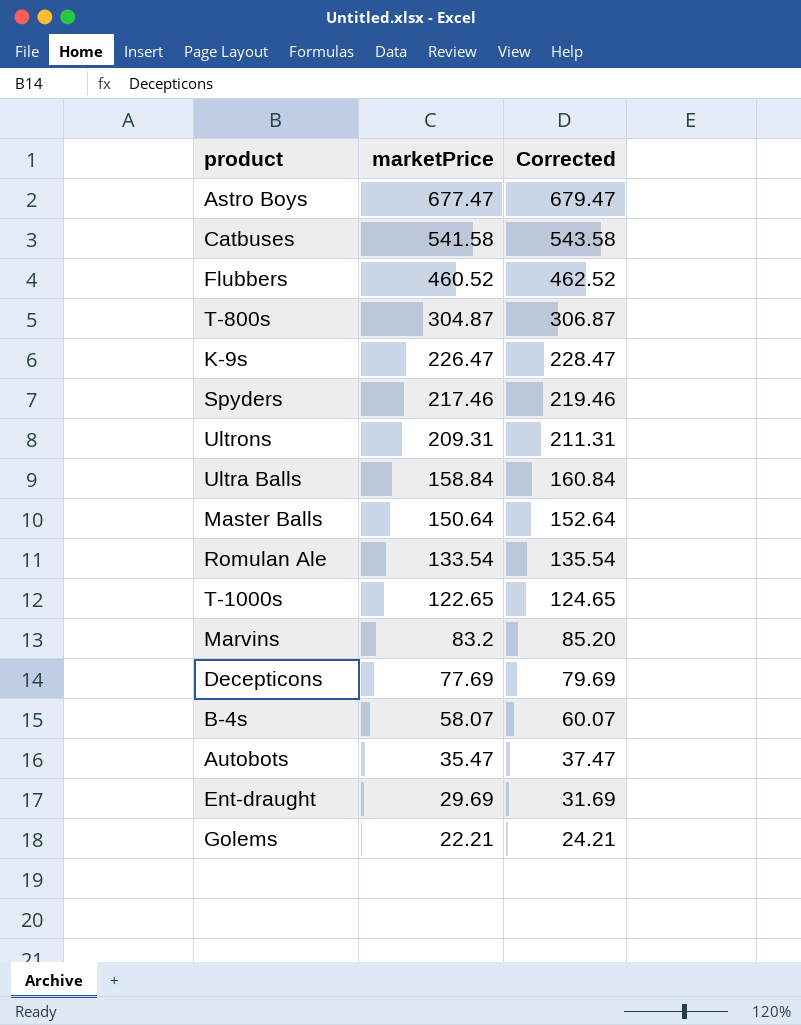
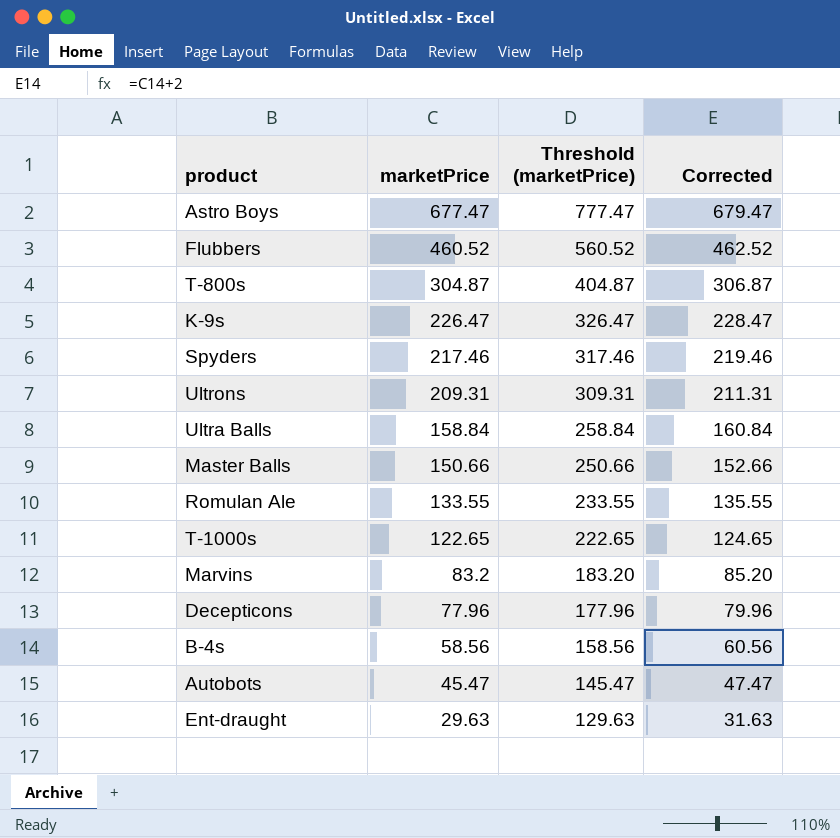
column Threshold (marketPrice) | formula: none -> [marketPrice] + 100
row Catbuses: 541.58 | 543.58 -> none
row Golems: 22.21 | 24.21 -> none
Master Balls | marketPrice: 150.64 -> 150.66
Master Balls | Corrected: 152.64 -> 152.66
Romulan Ale | marketPrice: 133.54 -> 133.55
Romulan Ale | Corrected: 135.54 -> 135.55
Decepticons | marketPrice: 77.69 -> 77.96
Decepticons | Corrected: 79.69 -> 79.96
B-4s | marketPrice: 58.07 -> 58.56
B-4s | Corrected: 60.07 -> 60.56
Autobots | marketPrice: 35.47 -> 45.47
Autobots | Corrected: 37.47 -> 47.47
Ent-draught | marketPrice: 29.69 -> 29.63
Ent-draught | Corrected: 31.69 -> 31.63

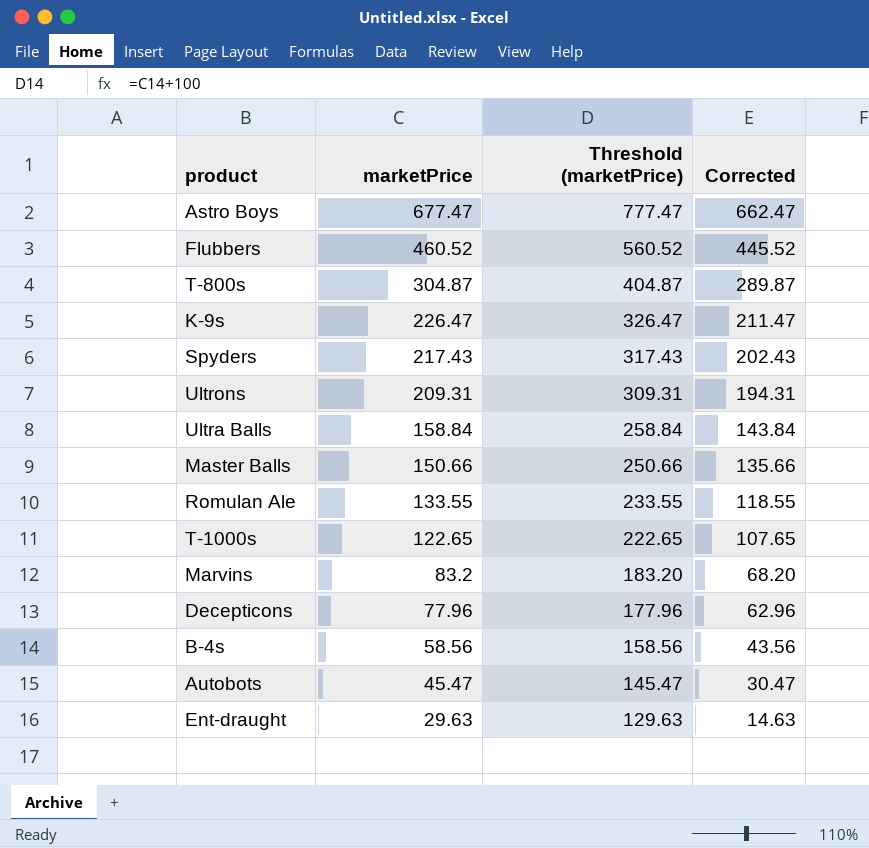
column Corrected | formula: [marketPrice] + 2 -> [marketPrice] - 15
Spyders | marketPrice: 217.46 -> 217.43
Spyders | Threshold (marketPrice): 317.46 -> 317.43

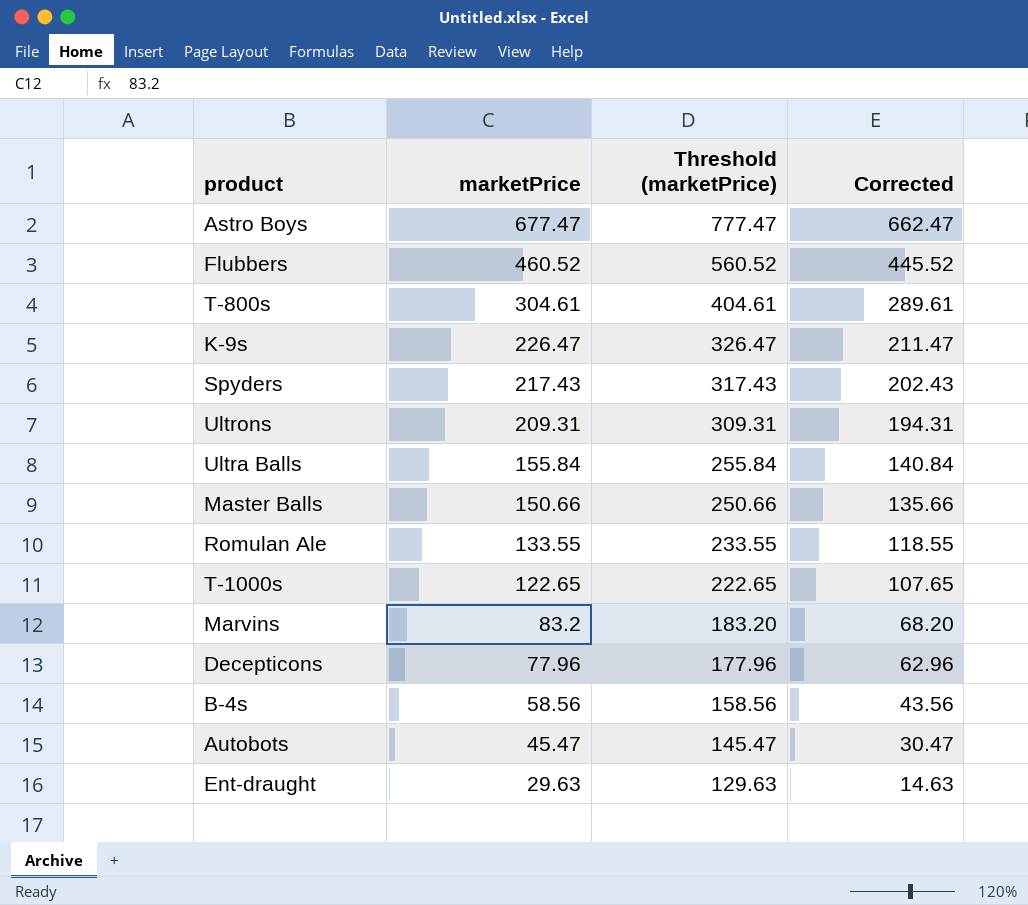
T-800s | marketPrice: 304.87 -> 304.61
T-800s | Threshold (marketPrice): 404.87 -> 404.61
T-800s | Corrected: 289.87 -> 289.61
Ultra Balls | marketPrice: 158.84 -> 155.84
Ultra Balls | Threshold (marketPrice): 258.84 -> 255.84
Ultra Balls | Corrected: 143.84 -> 140.84

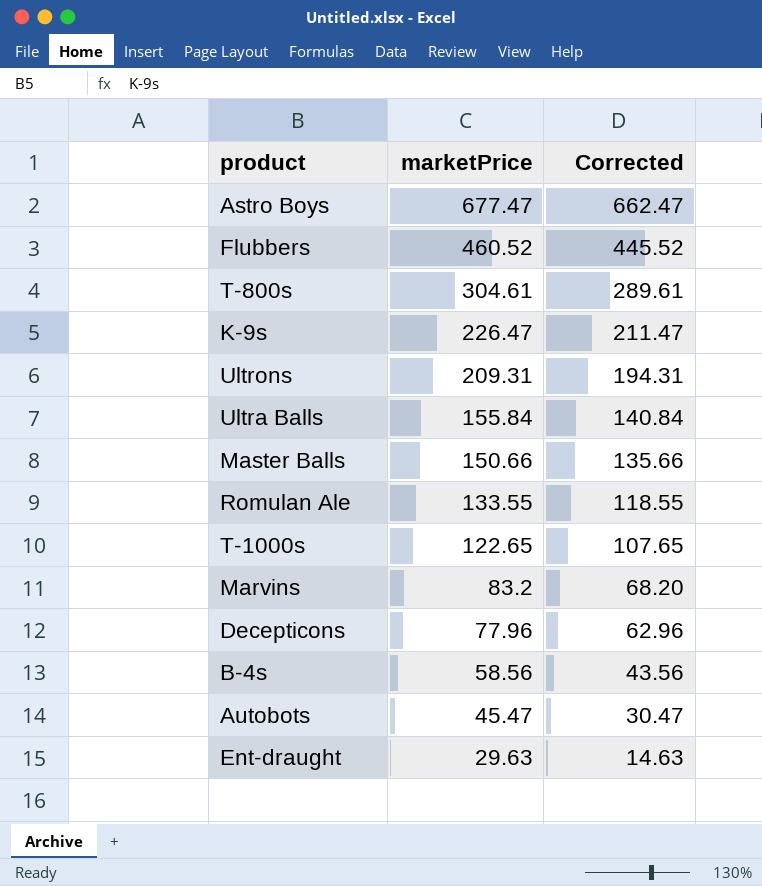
column Threshold (marketPrice) | formula: [marketPrice] + 100 -> none
row Spyders: 217.43 | 317.43 | 202.43 -> none

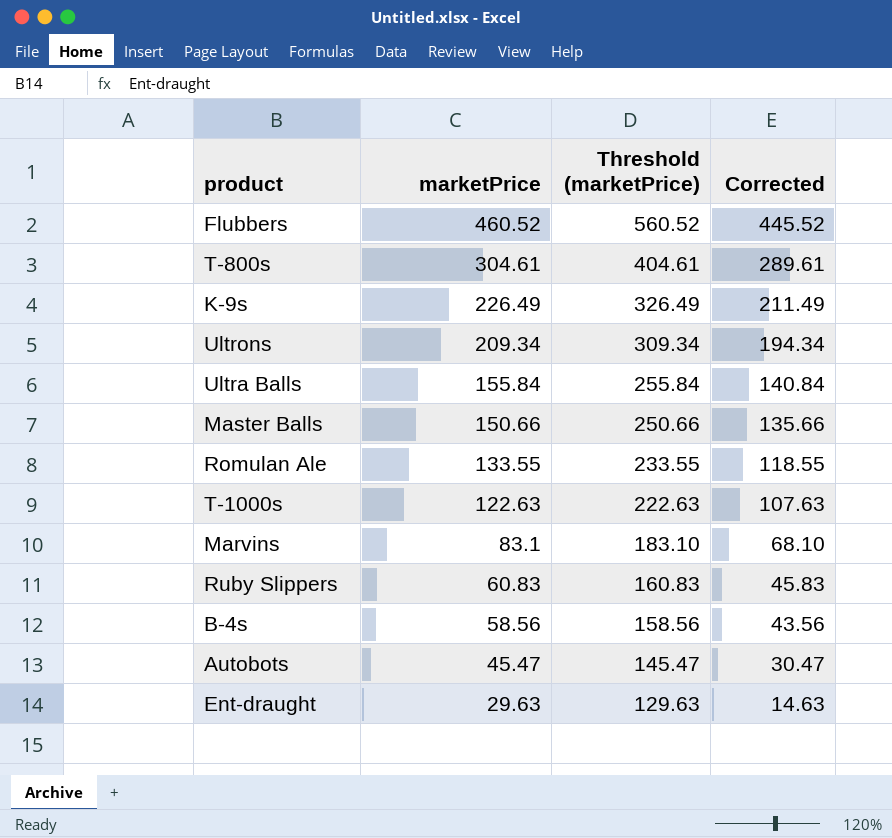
column Threshold (marketPrice) | formula: none -> [marketPrice] + 100
row Astro Boys: 677.47 | 662.47 -> none
row Decepticons: 77.96 | 62.96 -> none
K-9s | marketPrice: 226.47 -> 226.49
K-9s | Corrected: 211.47 -> 211.49
Ultrons | marketPrice: 209.31 -> 209.34
Ultrons | Corrected: 194.31 -> 194.34
T-1000s | marketPrice: 122.65 -> 122.63
T-1000s | Corrected: 107.65 -> 107.63
Marvins | marketPrice: 83.2 -> 83.1
Marvins | Corrected: 68.20 -> 68.10
row Ruby Slippers: none -> 60.83 | 160.83 | 45.83

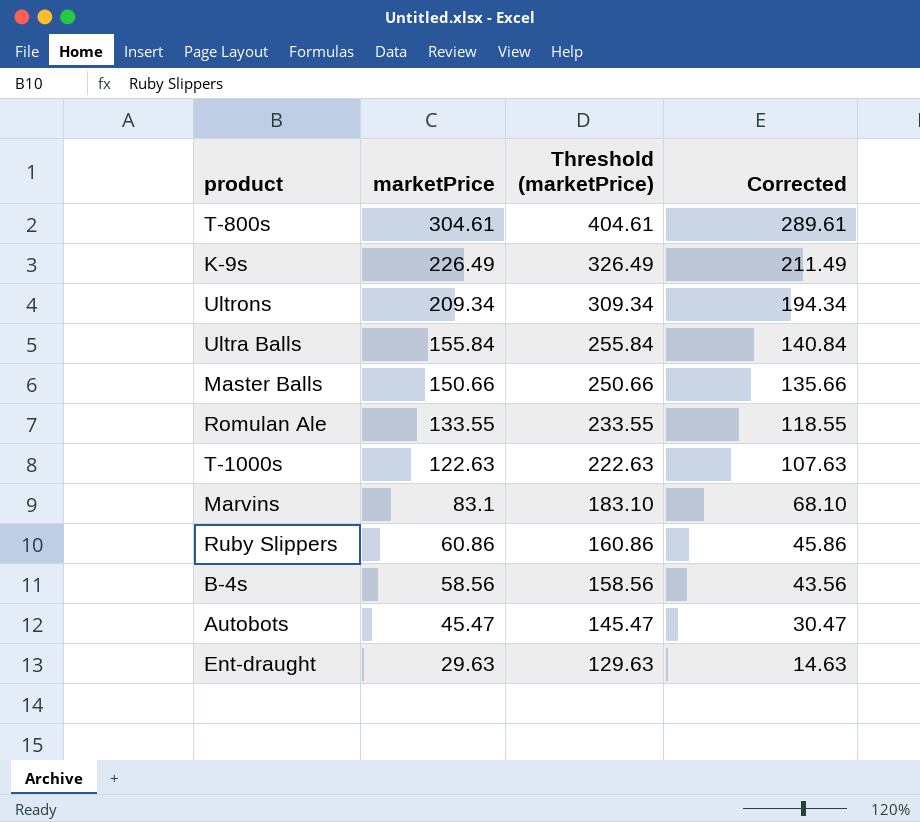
row Flubbers: 460.52 | 560.52 | 445.52 -> none
Ruby Slippers | marketPrice: 60.83 -> 60.86
Ruby Slippers | Threshold (marketPrice): 160.83 -> 160.86
Ruby Slippers | Corrected: 45.83 -> 45.86

